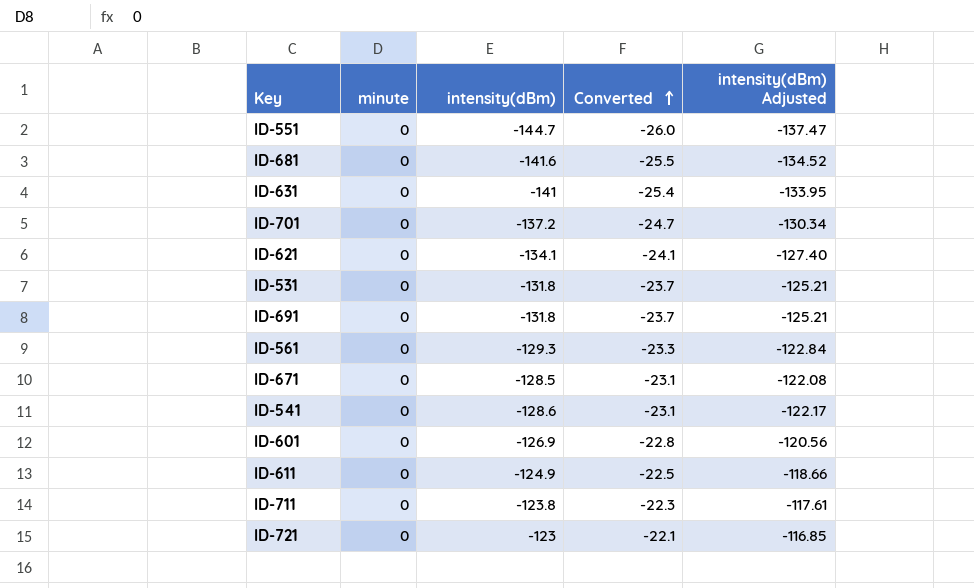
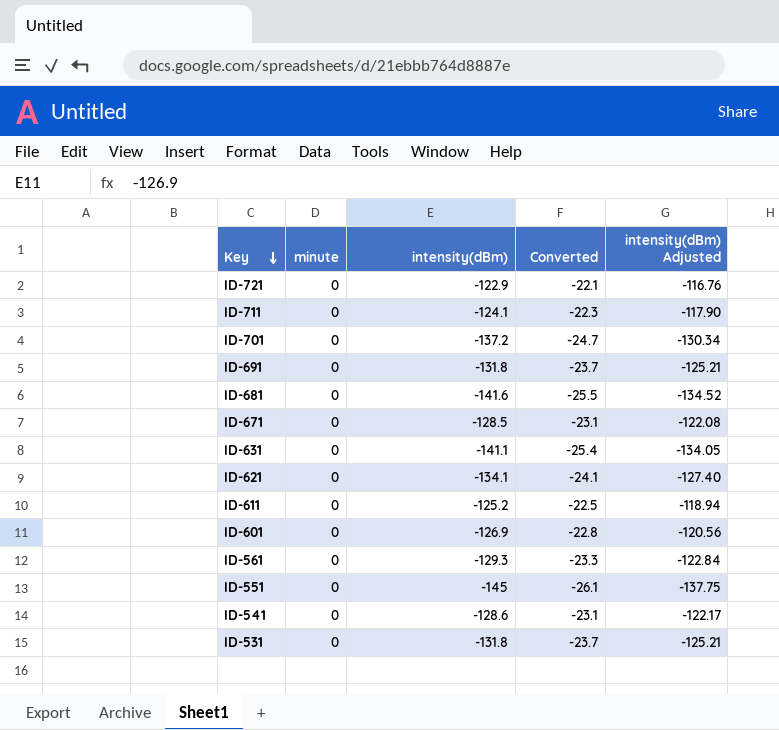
row order: Converted ascending -> Key descending
ID-721 | intensity(dBm): -123 -> -122.9
ID-721 | intensity(dBm) Adjusted: -116.85 -> -116.76
ID-711 | intensity(dBm): -123.8 -> -124.1
ID-711 | intensity(dBm) Adjusted: -117.61 -> -117.90
ID-631 | intensity(dBm): -141 -> -141.1
ID-631 | intensity(dBm) Adjusted: -133.95 -> -134.05
ID-611 | intensity(dBm): -124.9 -> -125.2
ID-611 | intensity(dBm) Adjusted: -118.66 -> -118.94
ID-551 | intensity(dBm): -144.7 -> -145
ID-551 | Converted: -26.0 -> -26.1
ID-551 | intensity(dBm) Adjusted: -137.47 -> -137.75

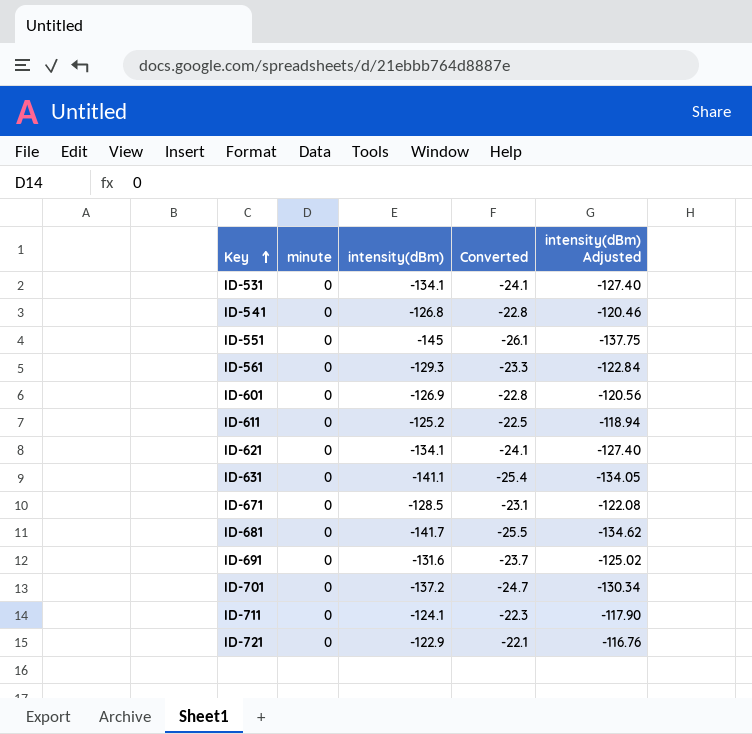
row order: Key descending -> Key ascending
ID-531 | intensity(dBm): -131.8 -> -134.1
ID-531 | Converted: -23.7 -> -24.1
ID-531 | intensity(dBm) Adjusted: -125.21 -> -127.40
ID-541 | intensity(dBm): -128.6 -> -126.8
ID-541 | Converted: -23.1 -> -22.8
ID-541 | intensity(dBm) Adjusted: -122.17 -> -120.46
ID-681 | intensity(dBm): -141.6 -> -141.7
ID-681 | intensity(dBm) Adjusted: -134.52 -> -134.62
ID-691 | intensity(dBm): -131.8 -> -131.6
ID-691 | intensity(dBm) Adjusted: -125.21 -> -125.02

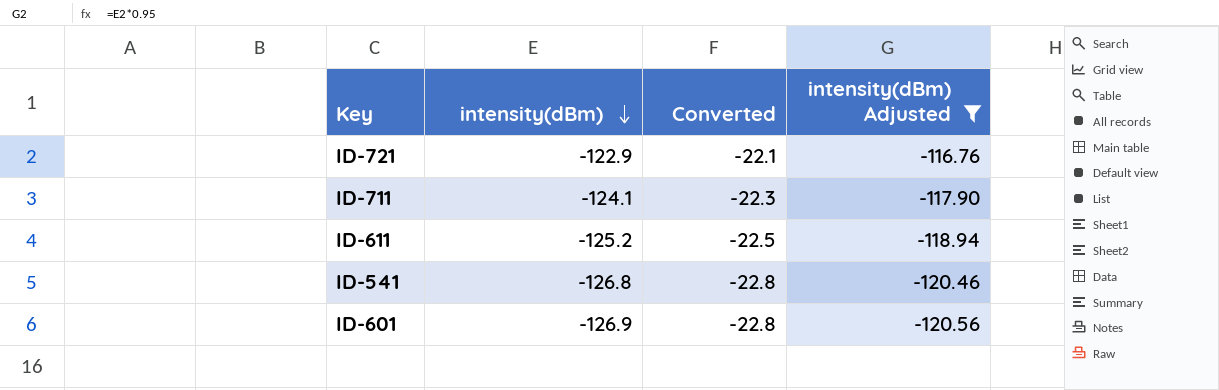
filter: none -> intensity(dBm) Adjusted >= -120.56
row order: Key ascending -> intensity(dBm) descending
column minute | position: 2 -> none

